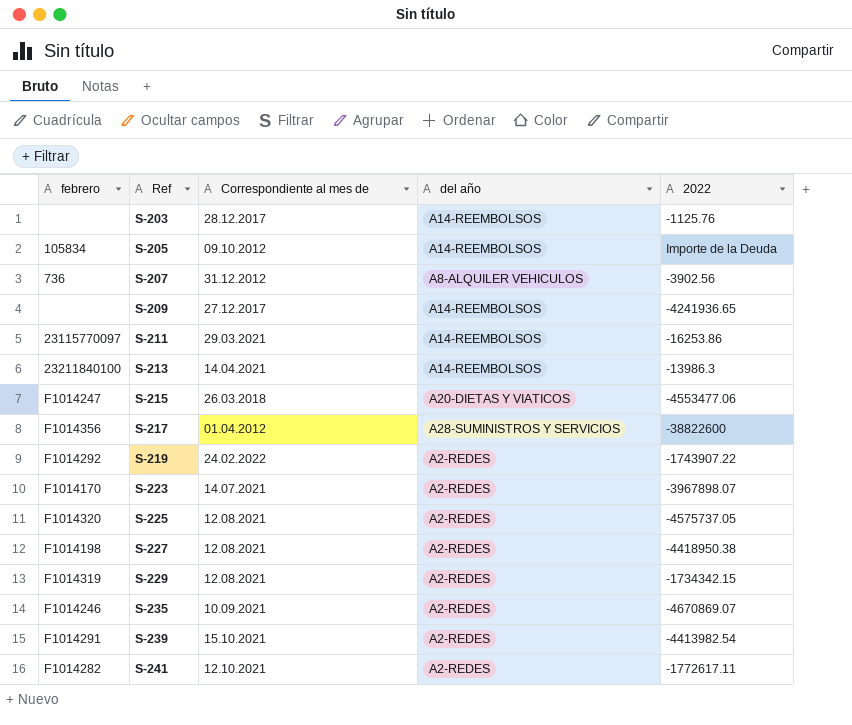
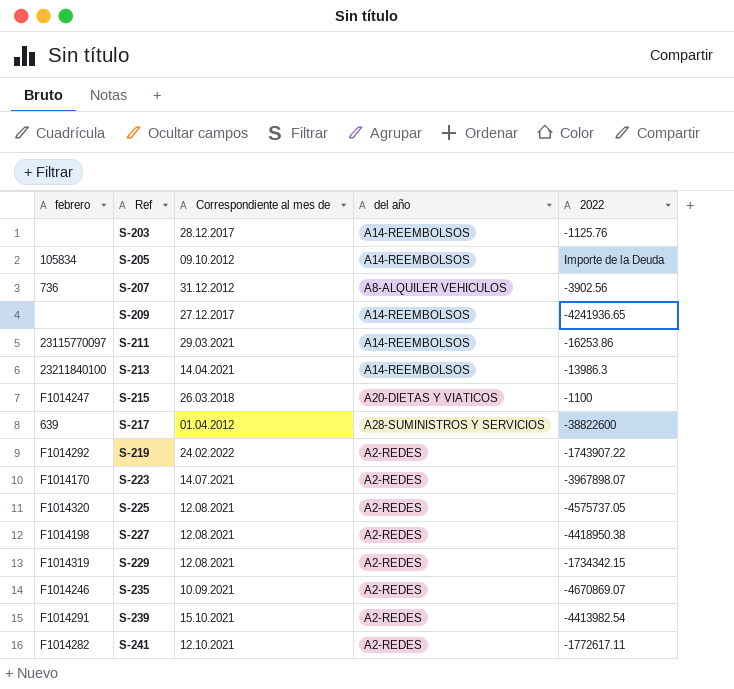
S-215 | 2022: -4553477.06 -> -1100
S-217 | febrero: F1014356 -> 639

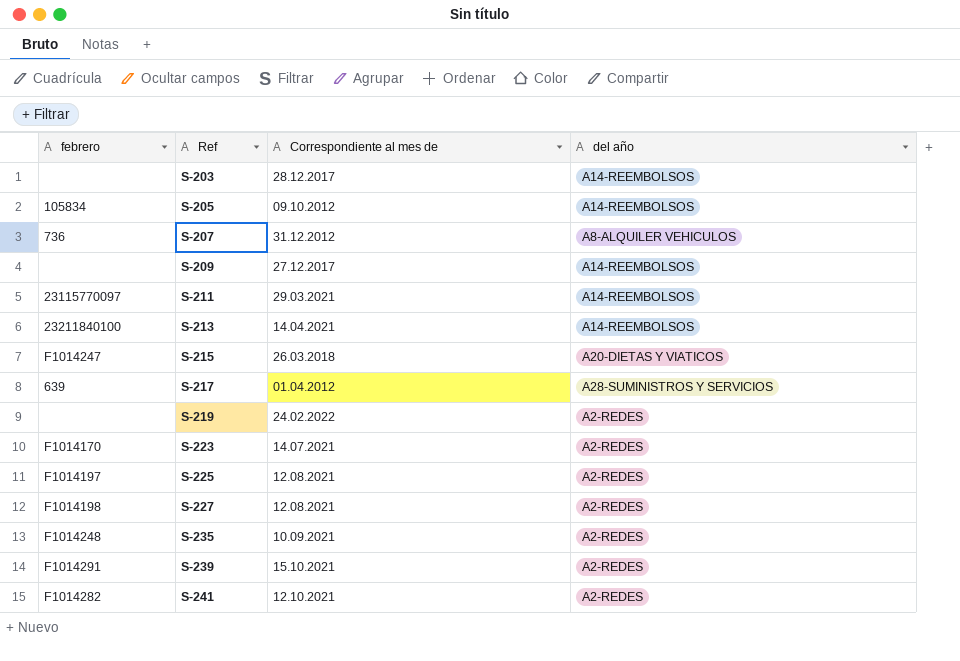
column 2022 | position: 5 -> none
row S-229: F1014319 | 12.08.2021 | A2-REDES | -1734342.15 -> none
S-219 | febrero: F1014292 -> none
S-225 | febrero: F1014320 -> F1014197
S-235 | febrero: F1014246 -> F1014248

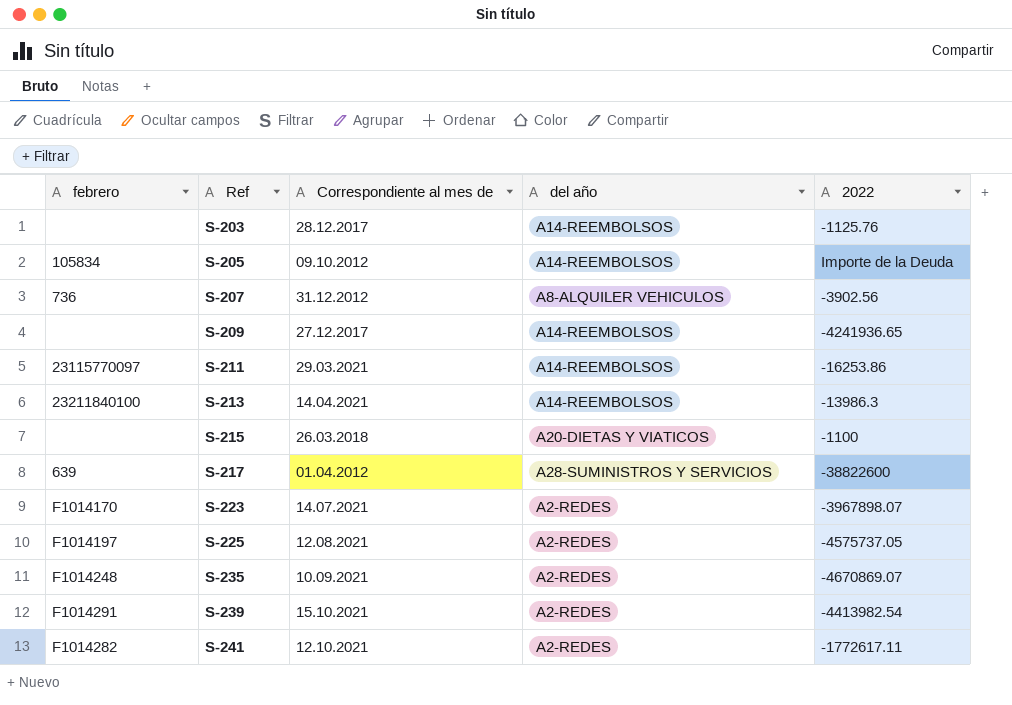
column 2022 | position: none -> 5
row S-219: none | 24.02.2022 | A2-REDES -> none
row S-227: F1014198 | 12.08.2021 | A2-REDES -> none
S-215 | febrero: F1014247 -> none

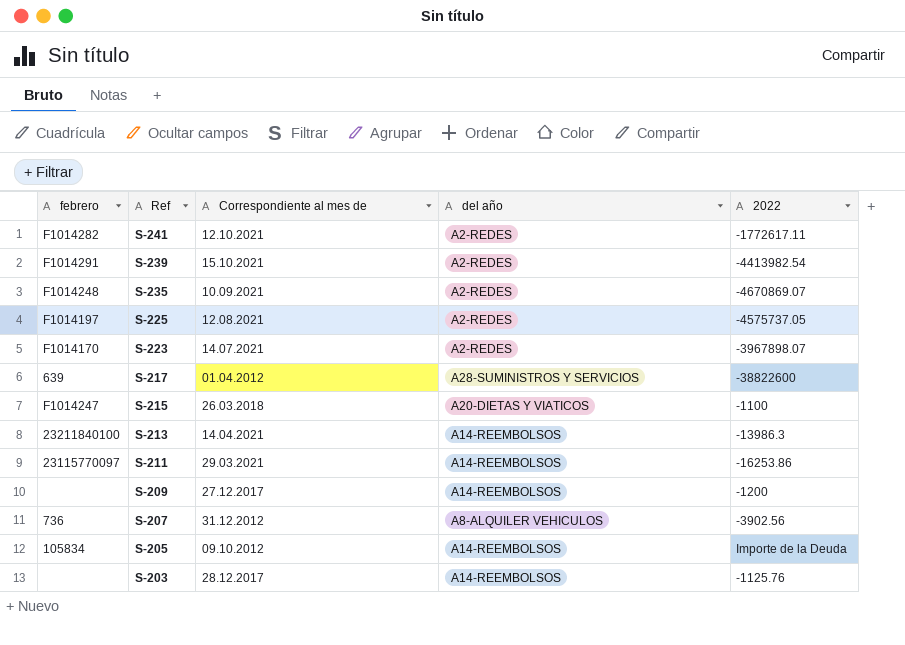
row order: Ref ascending -> Ref descending
S-215 | febrero: none -> F1014247
S-209 | 2022: -4241936.65 -> -1200

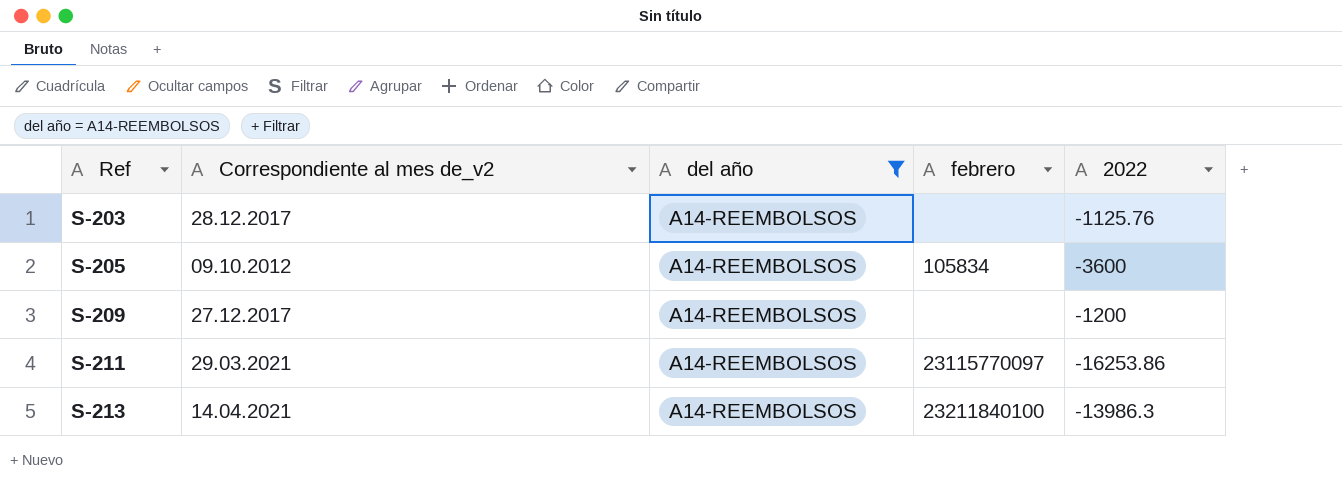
filter: none -> del año = A14-REEMBOLSOS
row order: Ref descending -> Ref ascending
column name: Correspondiente al mes de -> Correspondiente al mes de_v2
column febrero | position: 1 -> 4
S-205 | 2022: Importe de la Deuda -> -3600

